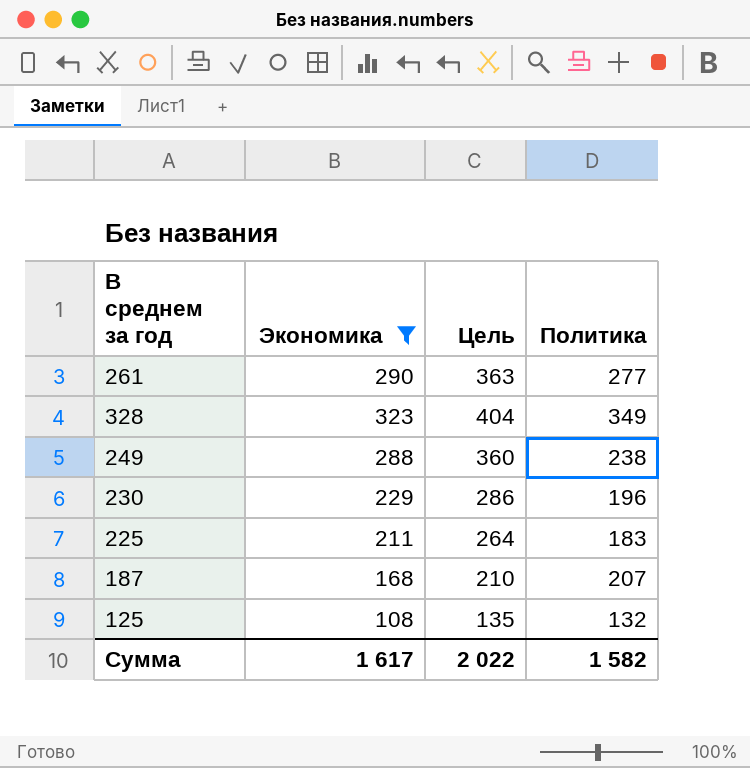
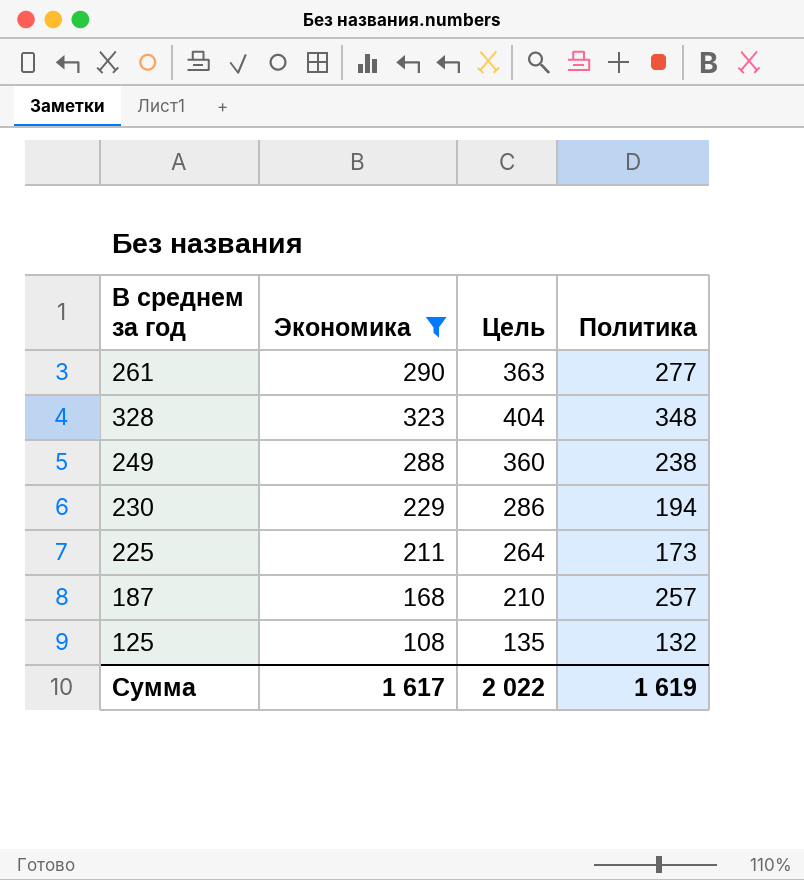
328 | Политика: 349 -> 348
230 | Политика: 196 -> 194
225 | Политика: 183 -> 173
187 | Политика: 207 -> 257
Сумма | Политика: 1 582 -> 1 619

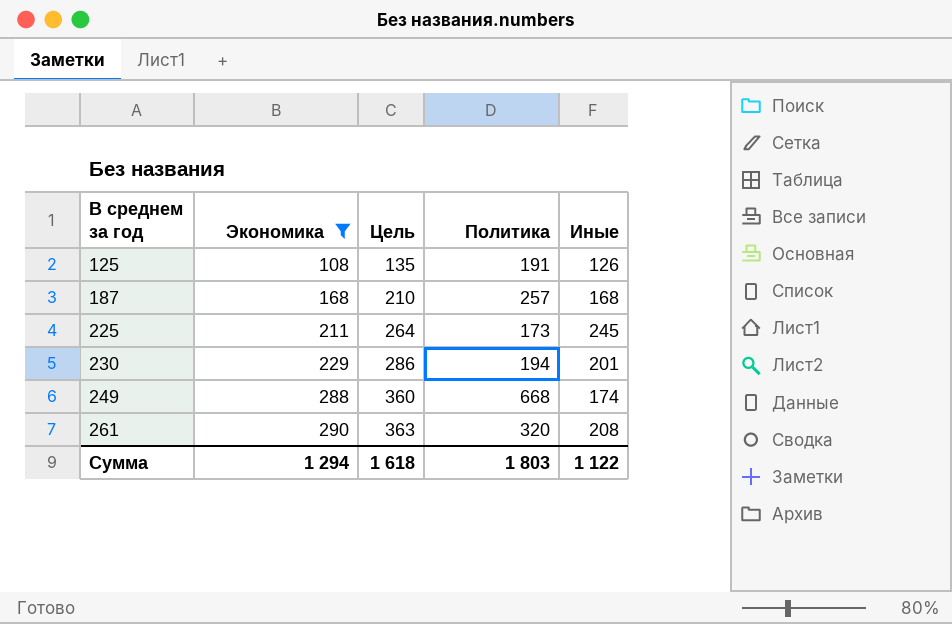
row order: none -> В среднем за год ascending
column Иные | position: none -> 5
row 328: 323 | 404 | 348 -> none
125 | Политика: 132 -> 191
249 | Политика: 238 -> 668
261 | Политика: 277 -> 320
Сумма | Экономика: 1 617 -> 1 294
Сумма | Цель: 2 022 -> 1 618
Сумма | Политика: 1 619 -> 1 803

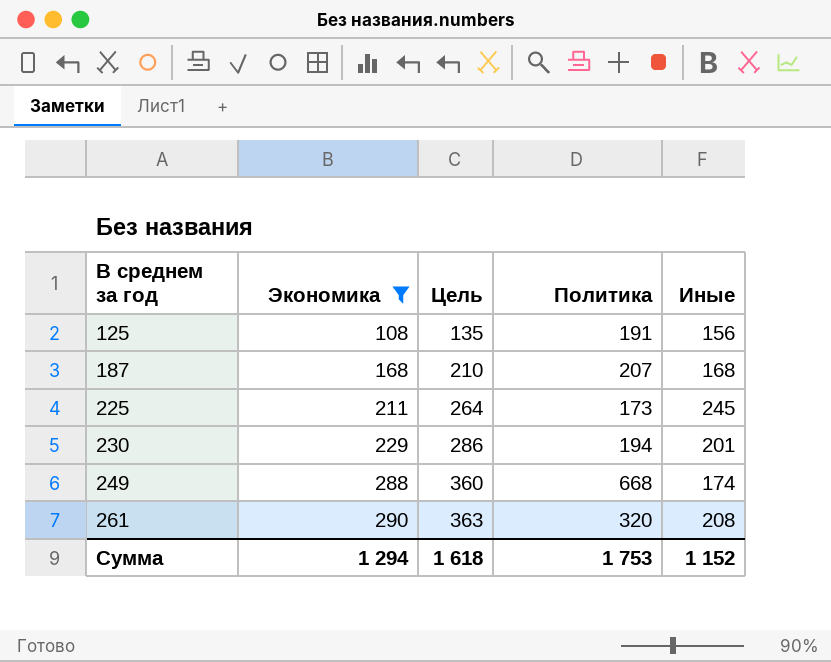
125 | Иные: 126 -> 156
187 | Политика: 257 -> 207
Сумма | Политика: 1 803 -> 1 753
Сумма | Иные: 1 122 -> 1 152

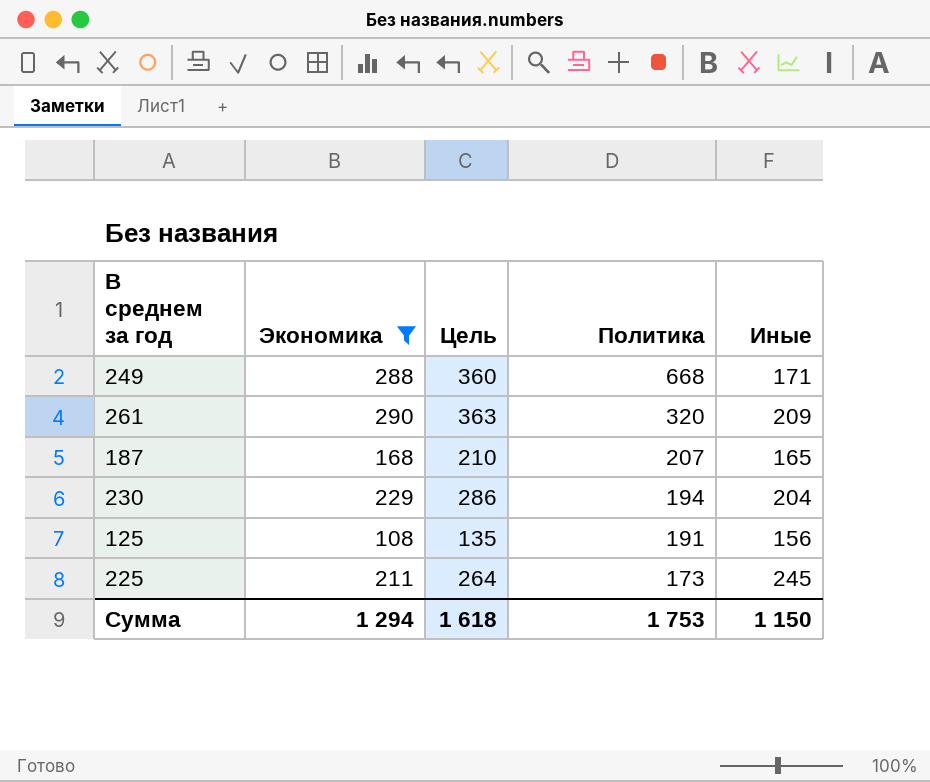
row order: В среднем за год ascending -> Политика descending
249 | Иные: 174 -> 171
261 | Иные: 208 -> 209
187 | Иные: 168 -> 165
230 | Иные: 201 -> 204
Сумма | Иные: 1 152 -> 1 150

